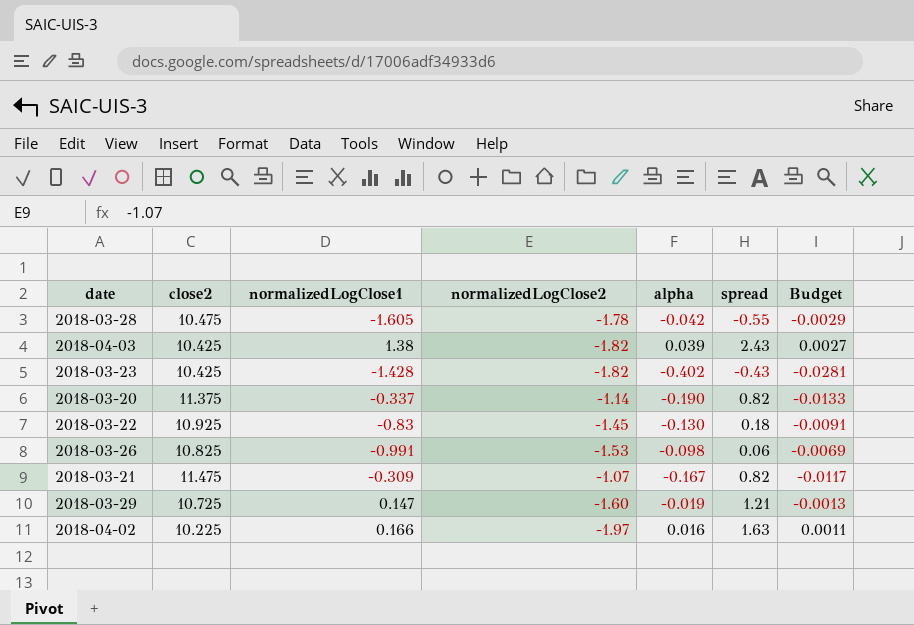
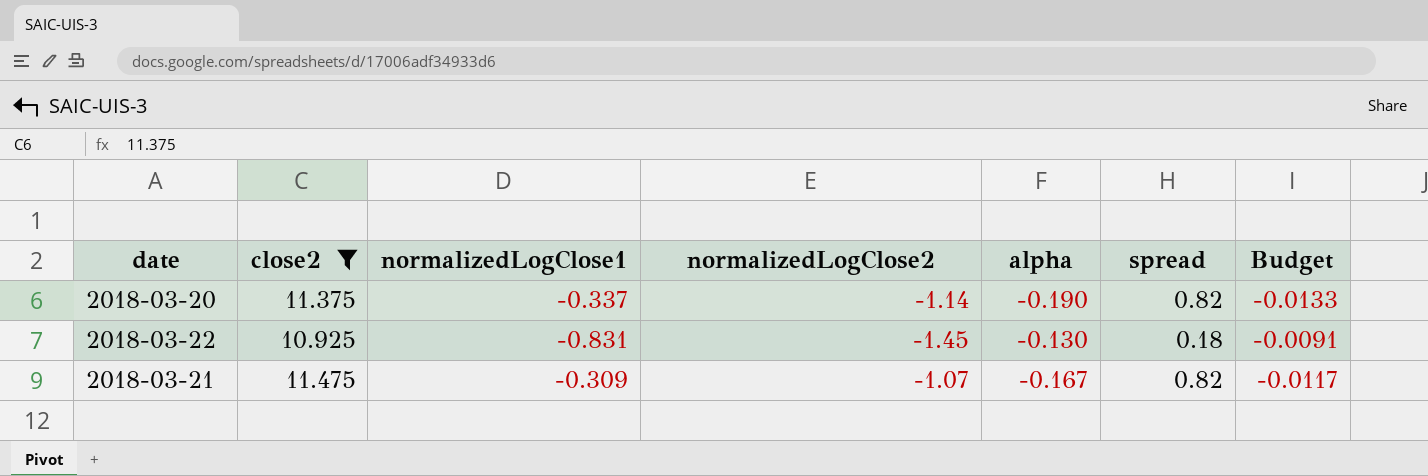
filter: none -> close2 >= 10.925
2018-03-22 | normalizedLogClose1: -0.83 -> -0.831

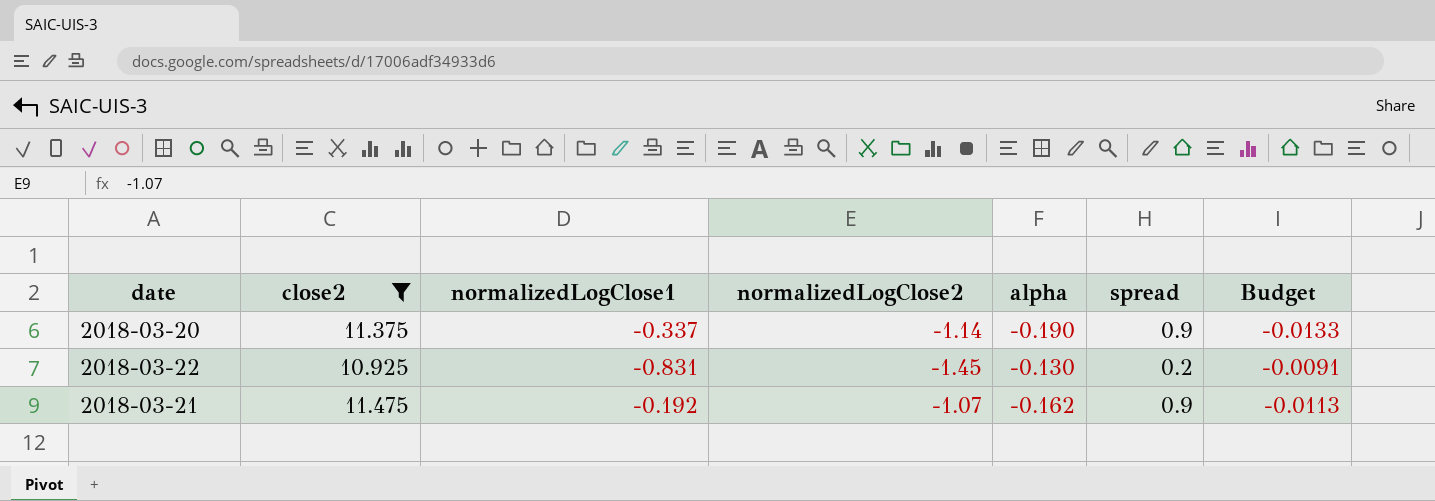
2018-03-20 | spread: 0.82 -> 0.9
2018-03-22 | spread: 0.18 -> 0.2
2018-03-21 | normalizedLogClose1: -0.309 -> -0.192
2018-03-21 | alpha: -0.167 -> -0.162
2018-03-21 | spread: 0.82 -> 0.9
2018-03-21 | Budget: -0.0117 -> -0.0113

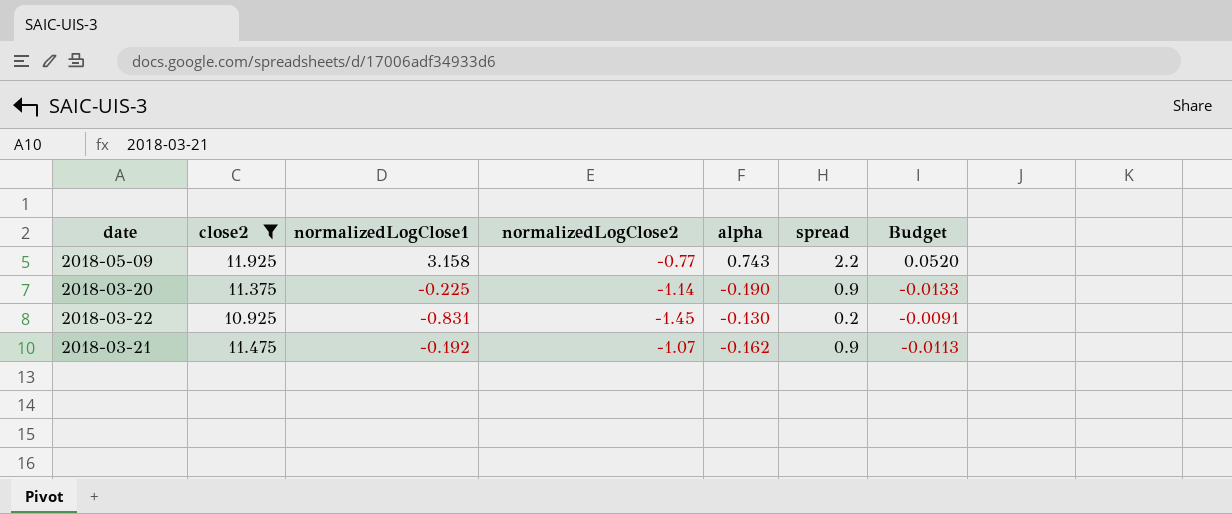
row 2018-05-09: none -> 11.925 | 3.158 | -0.77 | 0.743 | 2.2 | 0.0520
2018-03-20 | normalizedLogClose1: -0.337 -> -0.225

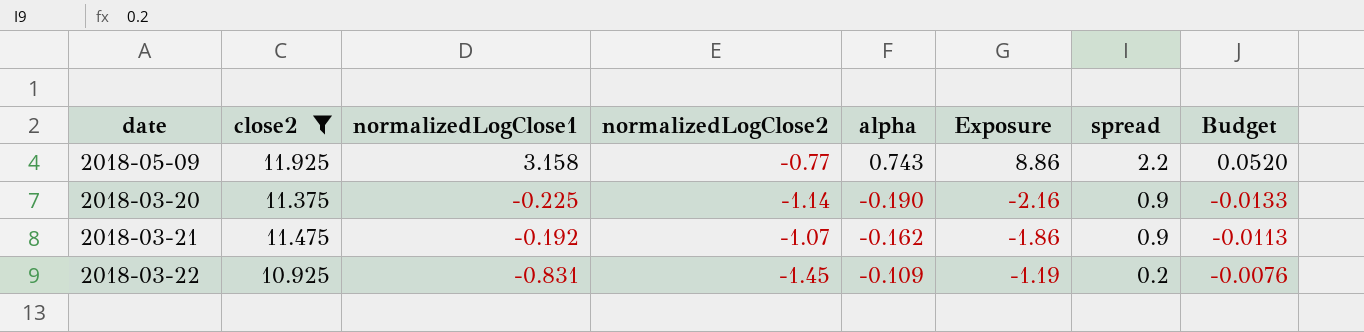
row order: none -> spread descending
column Exposure | formula: none -> [close2] * [alpha]
2018-03-22 | alpha: -0.130 -> -0.109
2018-03-22 | Budget: -0.0091 -> -0.0076

